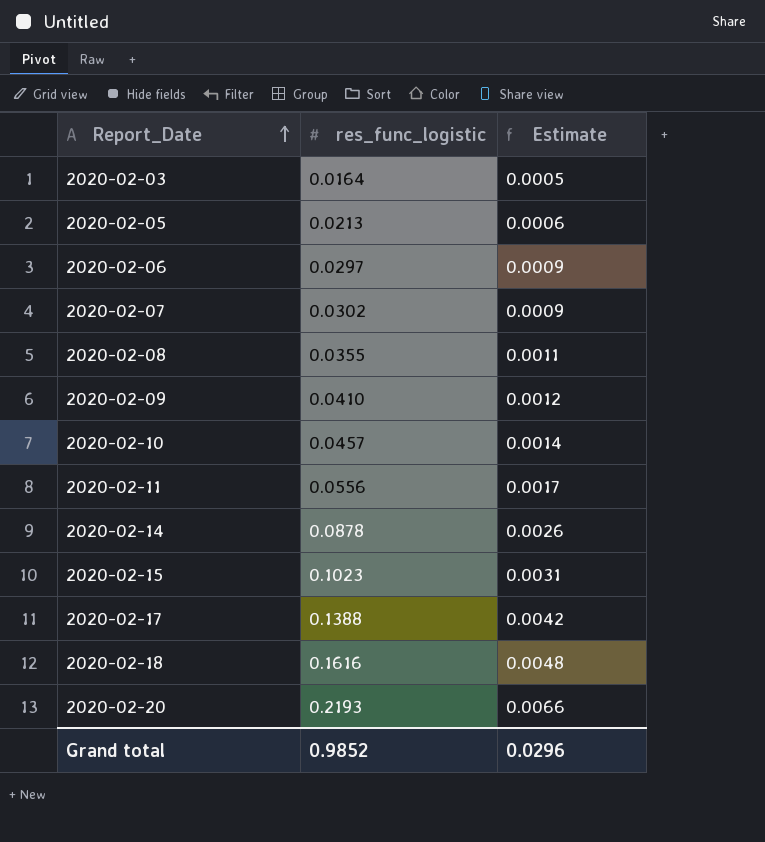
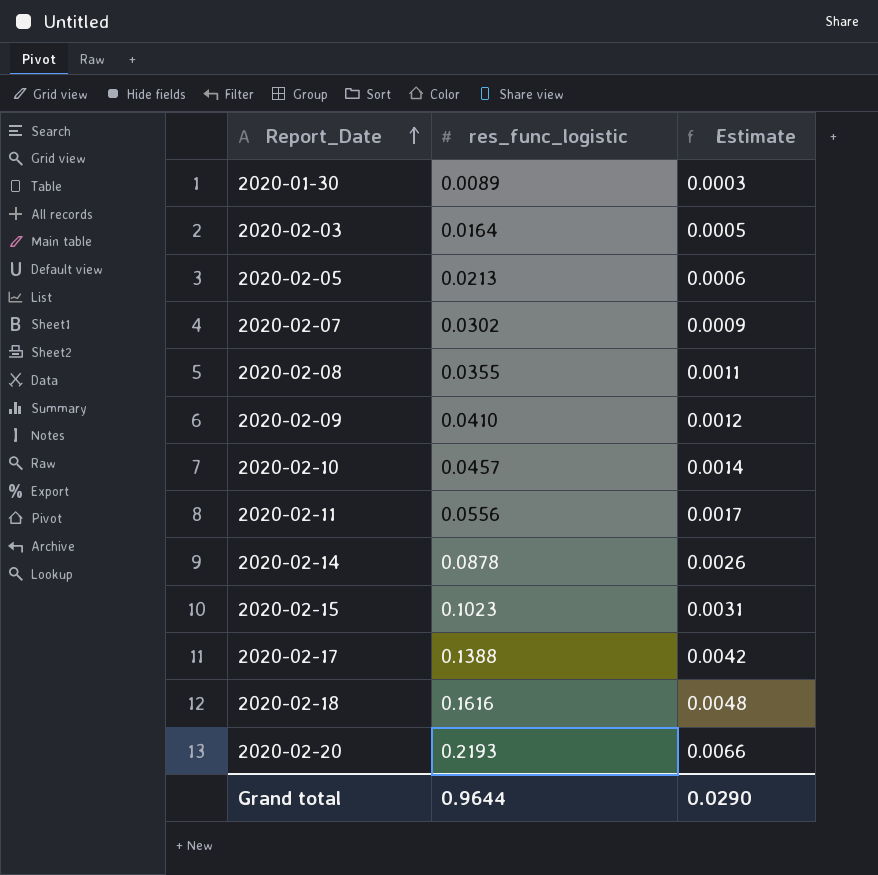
row 2020-02-06: 0.0297 | 0.0009 -> none
row 2020-01-30: none -> 0.0089 | 0.0003
Grand total | res_func_logistic: 0.9852 -> 0.9644
Grand total | Estimate: 0.0296 -> 0.0290

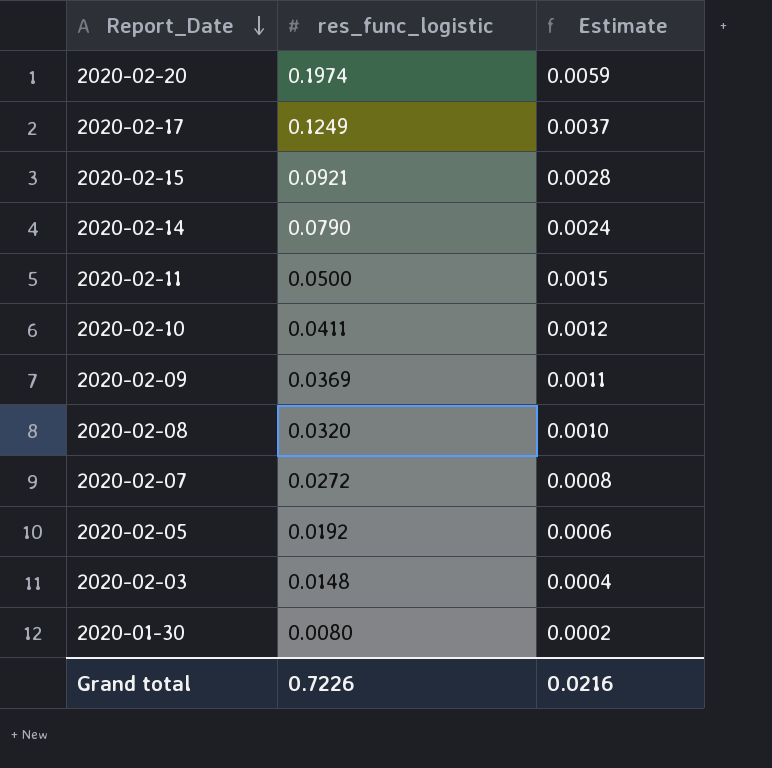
row order: Report_Date ascending -> Report_Date descending
row 2020-02-18: 0.1616 | 0.0048 -> none
2020-02-20 | res_func_logistic: 0.2193 -> 0.1974
2020-02-20 | Estimate: 0.0066 -> 0.0059
2020-02-17 | res_func_logistic: 0.1388 -> 0.1249
2020-02-17 | Estimate: 0.0042 -> 0.0037
2020-02-15 | res_func_logistic: 0.1023 -> 0.0921
2020-02-15 | Estimate: 0.0031 -> 0.0028
2020-02-14 | res_func_logistic: 0.0878 -> 0.0790
2020-02-14 | Estimate: 0.0026 -> 0.0024
2020-02-11 | res_func_logistic: 0.0556 -> 0.0500
2020-02-11 | Estimate: 0.0017 -> 0.0015
2020-02-10 | res_func_logistic: 0.0457 -> 0.0411
2020-02-10 | Estimate: 0.0014 -> 0.0012
2020-02-09 | res_func_logistic: 0.0410 -> 0.0369
2020-02-09 | Estimate: 0.0012 -> 0.0011
2020-02-08 | res_func_logistic: 0.0355 -> 0.0320
2020-02-08 | Estimate: 0.0011 -> 0.0010
2020-02-07 | res_func_logistic: 0.0302 -> 0.0272
2020-02-07 | Estimate: 0.0009 -> 0.0008
2020-02-05 | res_func_logistic: 0.0213 -> 0.0192
2020-02-03 | res_func_logistic: 0.0164 -> 0.0148
2020-02-03 | Estimate: 0.0005 -> 0.0004
2020-01-30 | res_func_logistic: 0.0089 -> 0.0080
2020-01-30 | Estimate: 0.0003 -> 0.0002
Grand total | res_func_logistic: 0.9644 -> 0.7226
Grand total | Estimate: 0.0290 -> 0.0216

